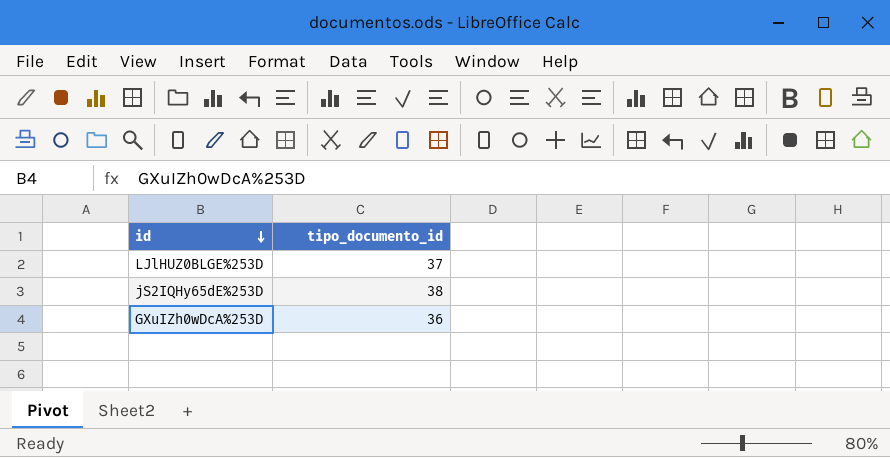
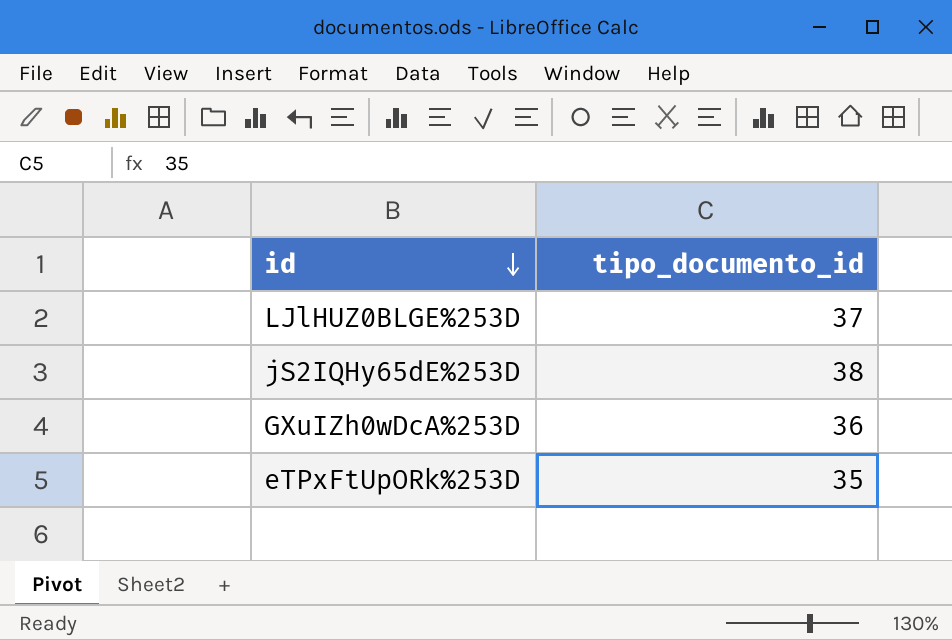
row eTPxFtUpORk%253D: none -> 35

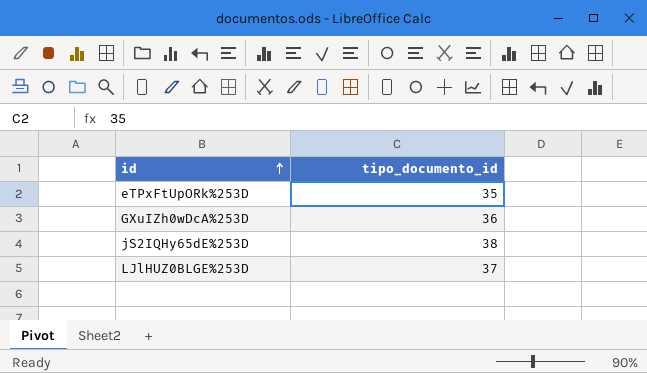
row order: id descending -> id ascending

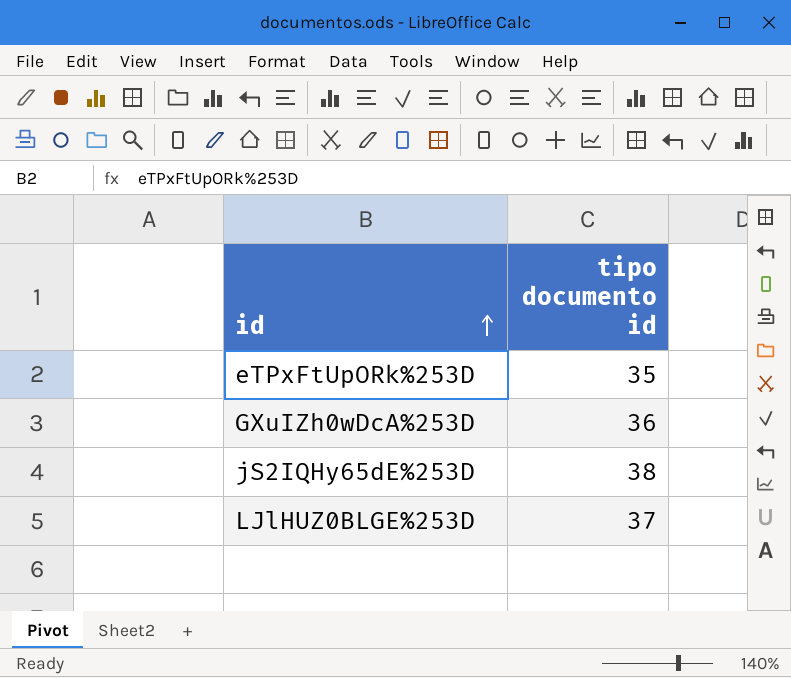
column name: tipo_documento_id -> tipo documento id

